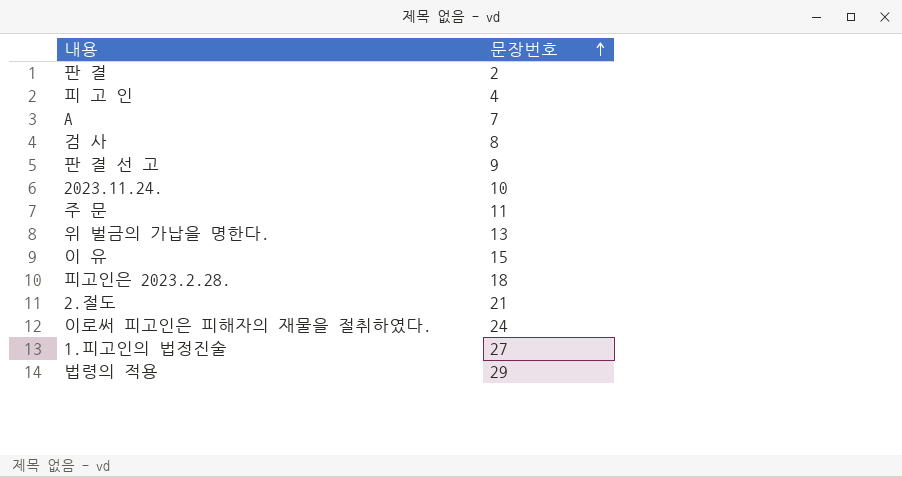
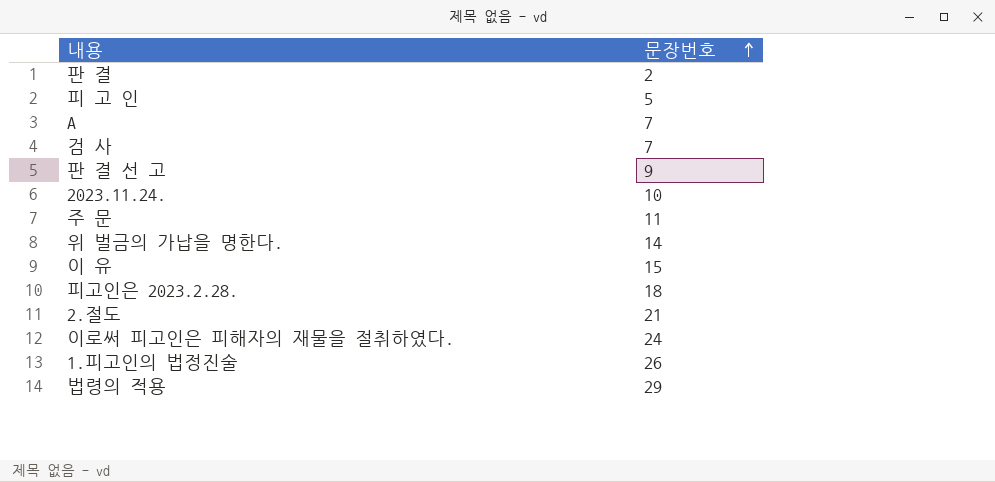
피 고 인 | 문장번호: 4 -> 5
검 사 | 문장번호: 8 -> 7
위 벌금의 가납을 명한다. | 문장번호: 13 -> 14
1.피고인의 법정진술 | 문장번호: 27 -> 26

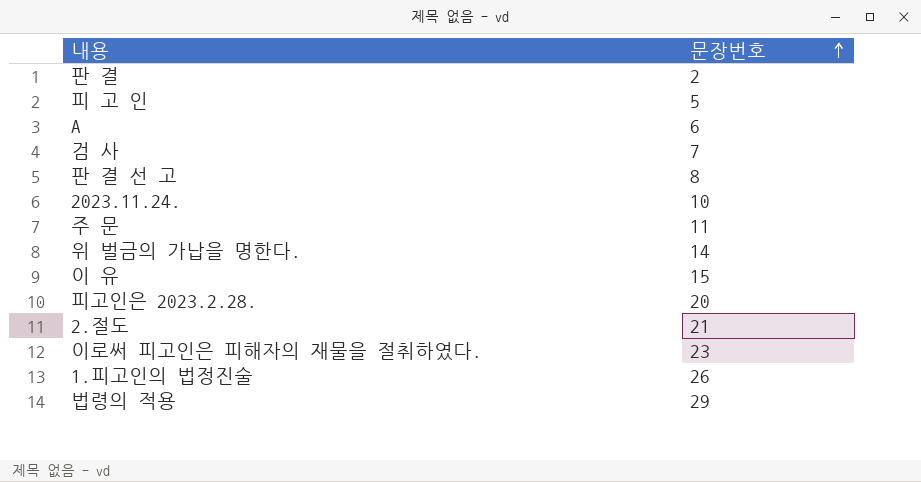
A | 문장번호: 7 -> 6
판 결 선 고 | 문장번호: 9 -> 8
피고인은 2023.2.28. | 문장번호: 18 -> 20
이로써 피고인은 피해자의 재물을 절취하였다. | 문장번호: 24 -> 23

